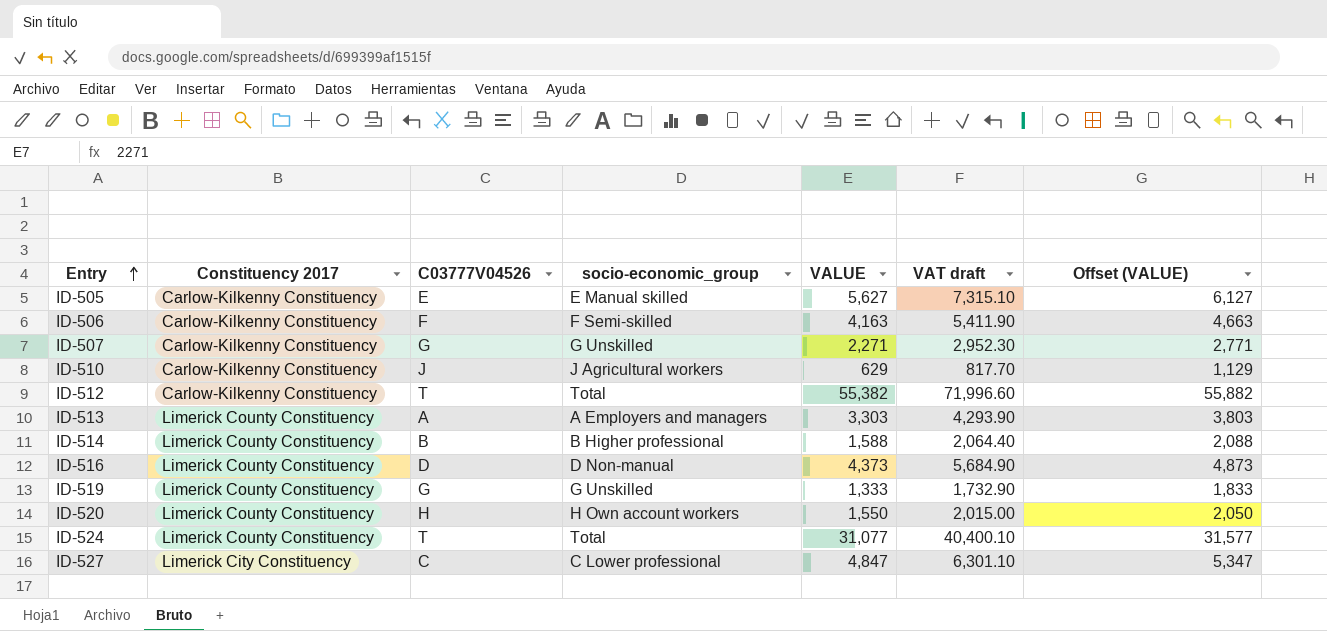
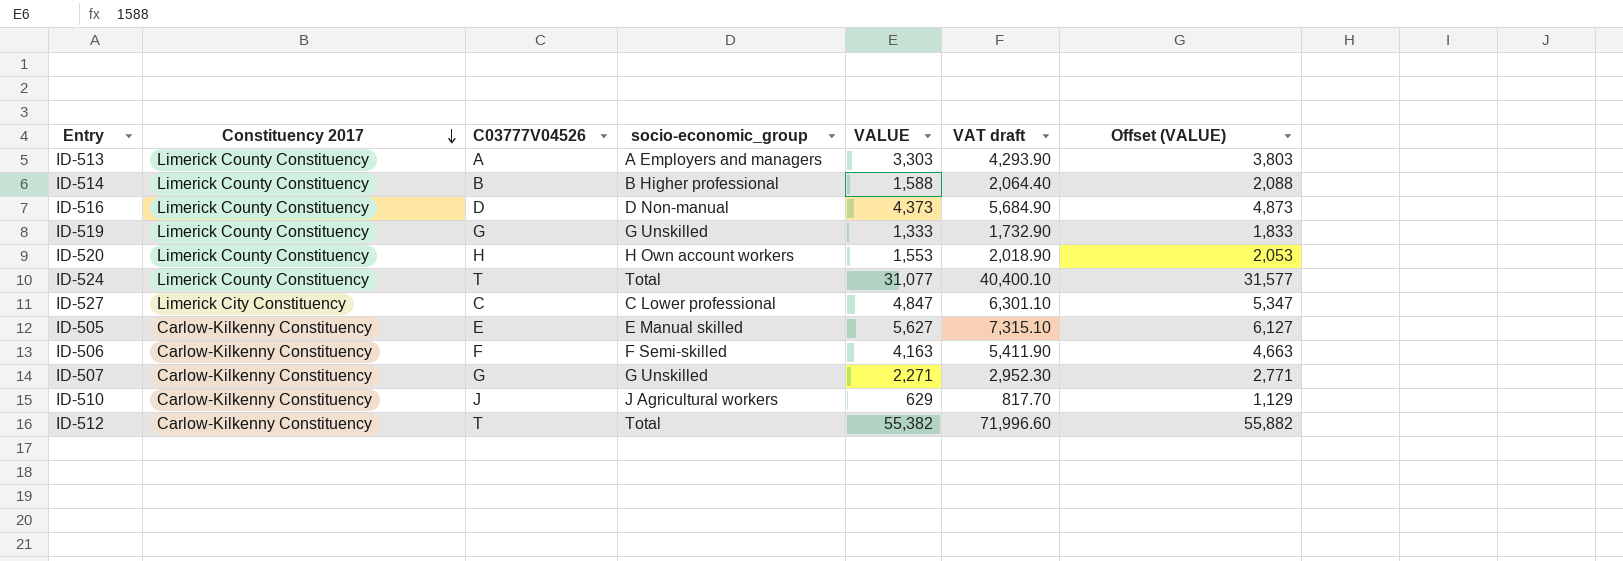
row order: Entry ascending -> Constituency 2017 descending
ID-520 | VALUE: 1,550 -> 1,553
ID-520 | VAT draft: 2,015.00 -> 2,018.90
ID-520 | Offset (VALUE): 2,050 -> 2,053

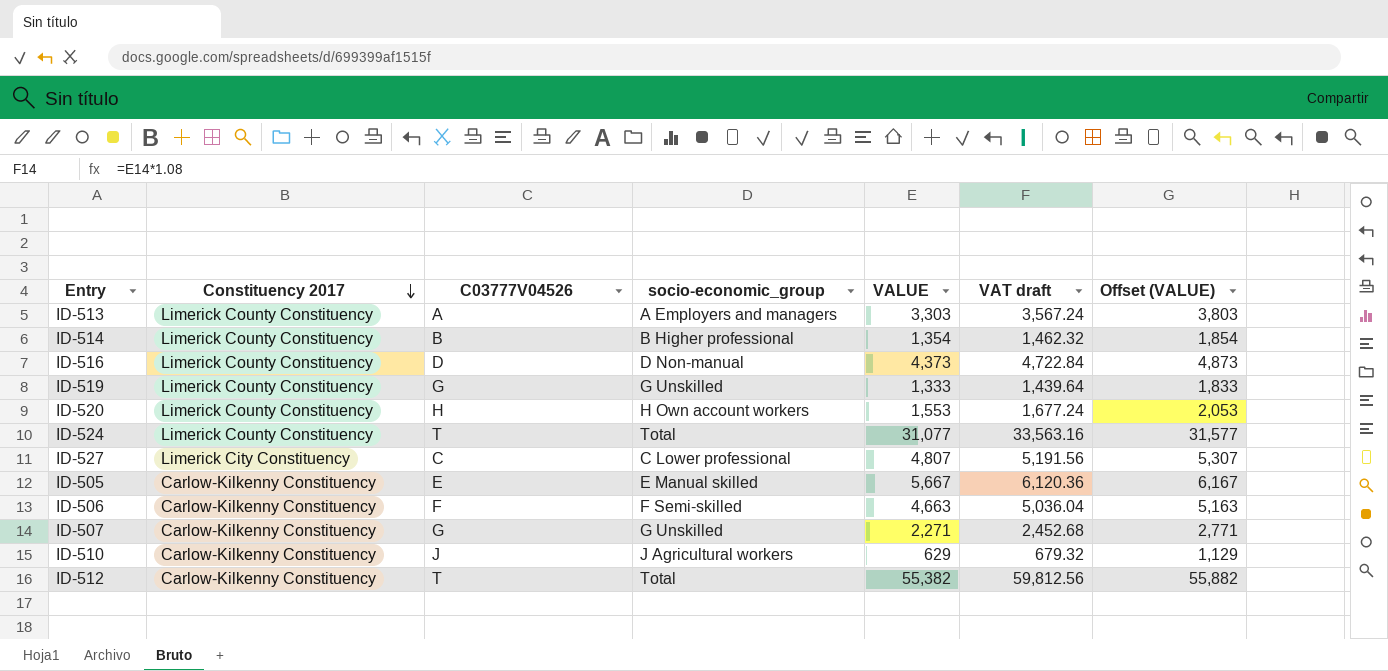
column VAT draft | formula: [VALUE] * 1.3 -> [VALUE] * 1.08
ID-514 | VALUE: 1,588 -> 1,354
ID-514 | Offset (VALUE): 2,088 -> 1,854
ID-527 | VALUE: 4,847 -> 4,807
ID-527 | Offset (VALUE): 5,347 -> 5,307
ID-505 | VALUE: 5,627 -> 5,667
ID-505 | Offset (VALUE): 6,127 -> 6,167
ID-506 | VALUE: 4,163 -> 4,663
ID-506 | Offset (VALUE): 4,663 -> 5,163

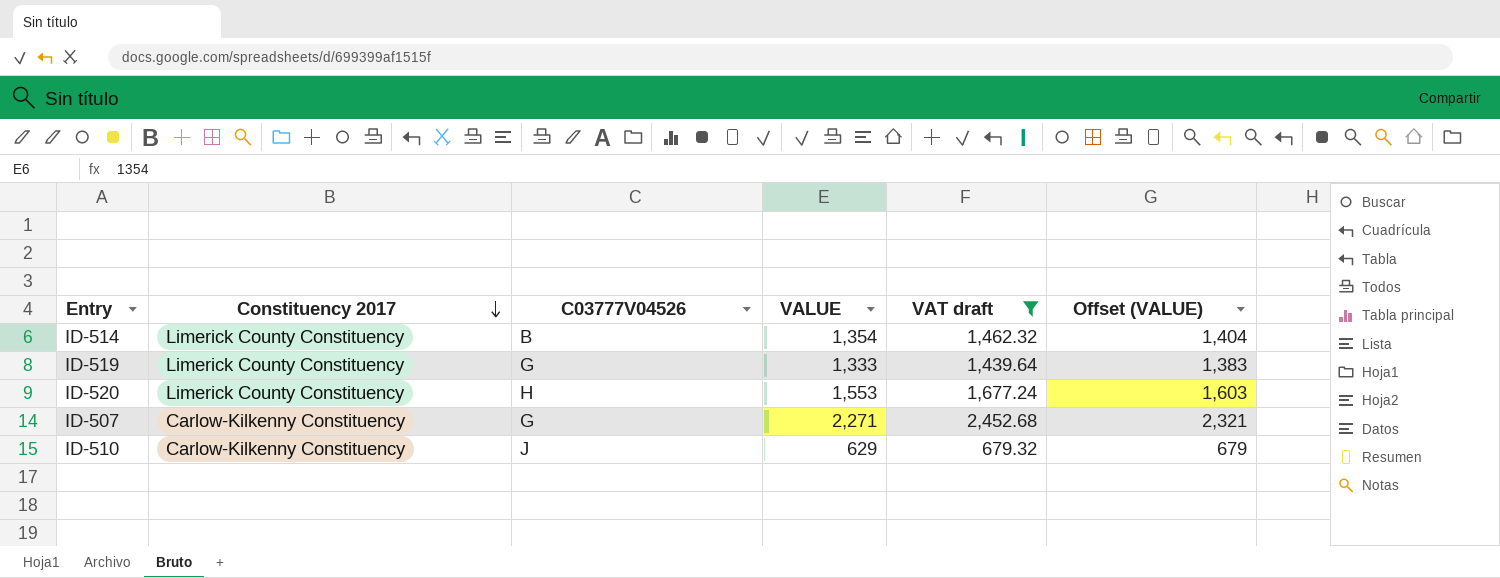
filter: none -> VAT draft <= 2,452.68
column socio-economic_group | position: 4 -> none
column Offset (VALUE) | formula: [VALUE] + 500 -> [VALUE] + 50

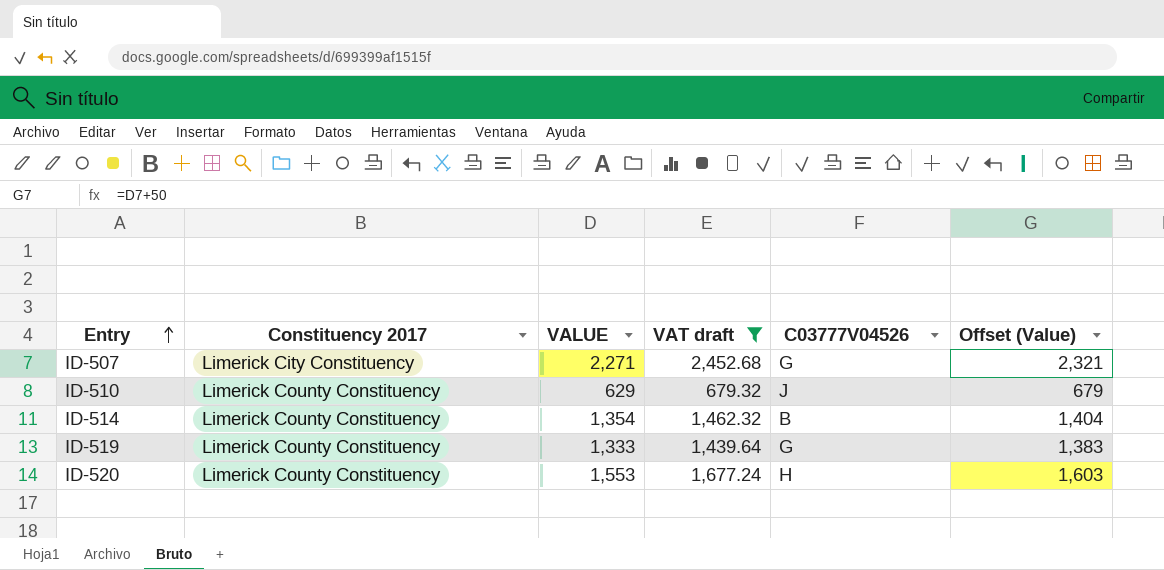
row order: Constituency 2017 descending -> Entry ascending
column C03777V04526 | position: 3 -> 5
column name: Offset (VALUE) -> Offset (Value)
ID-507 | Constituency 2017: Carlow-Kilkenny Constituency -> Limerick City Constituency
ID-510 | Constituency 2017: Carlow-Kilkenny Constituency -> Limerick County Constituency

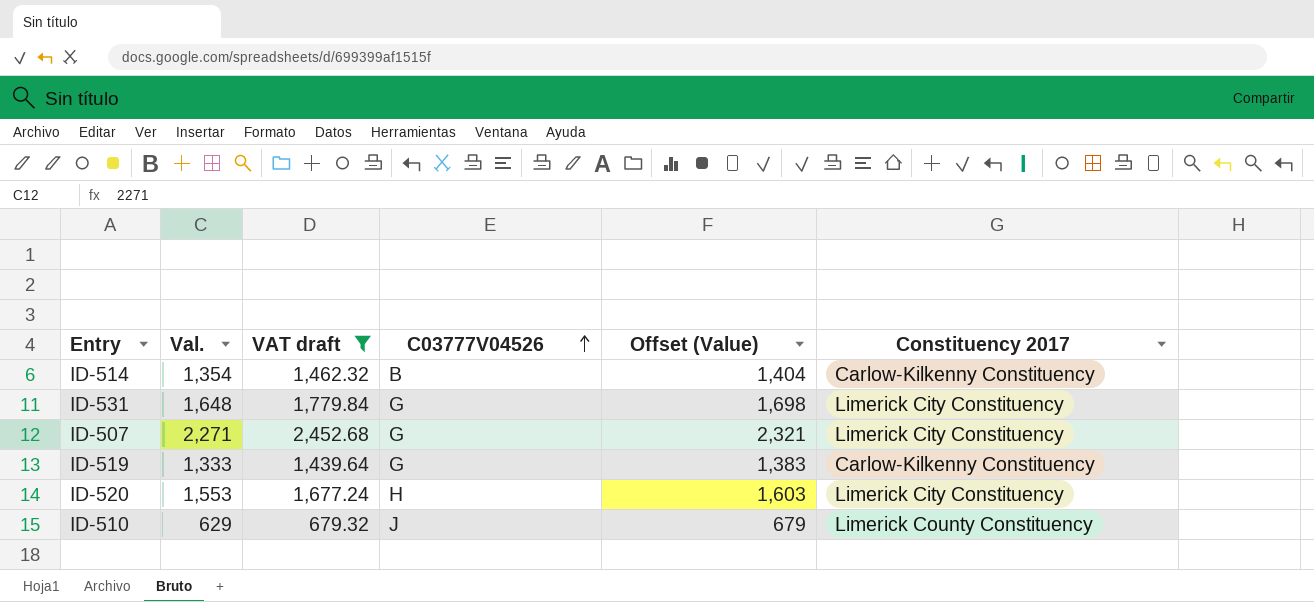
row order: Entry ascending -> C03777V04526 ascending
column name: VALUE -> Val.
column Constituency 2017 | position: 2 -> 6
ID-514 | Constituency 2017: Limerick County Constituency -> Carlow-Kilkenny Constituency
row ID-531: none -> 1,648 | 1,779.84 | G | 1,698 | Limerick City Constituency
ID-519 | Constituency 2017: Limerick County Constituency -> Carlow-Kilkenny Constituency
ID-520 | Constituency 2017: Limerick County Constituency -> Limerick City Constituency

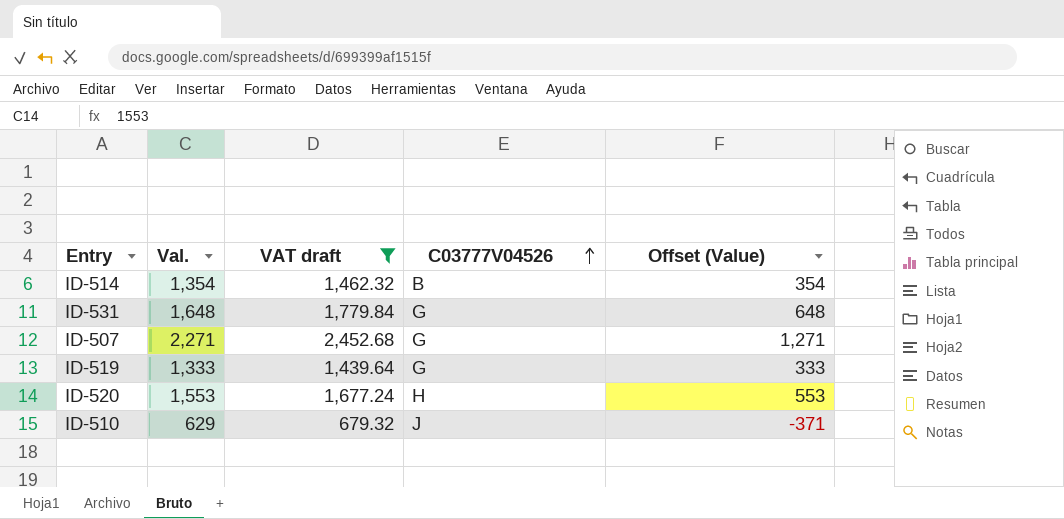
column Constituency 2017 | position: 6 -> none
column Offset (Value) | formula: [Val.] + 50 -> [Val.] - 1000

